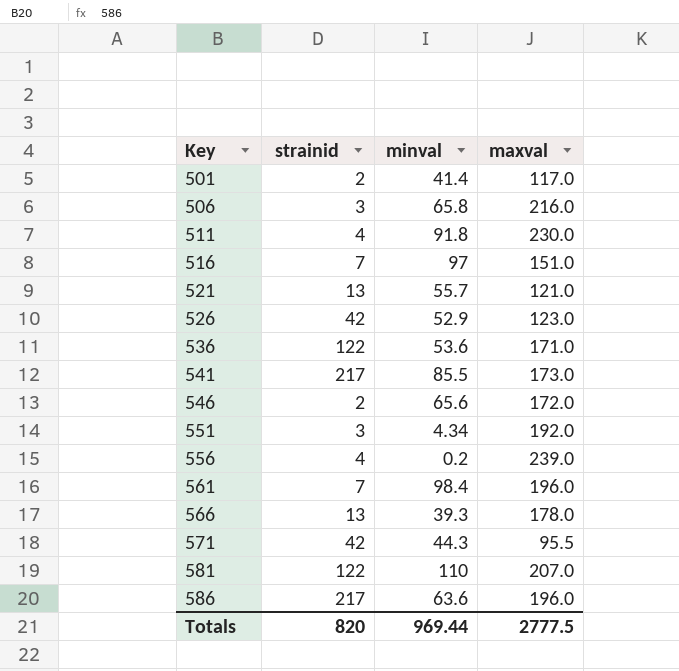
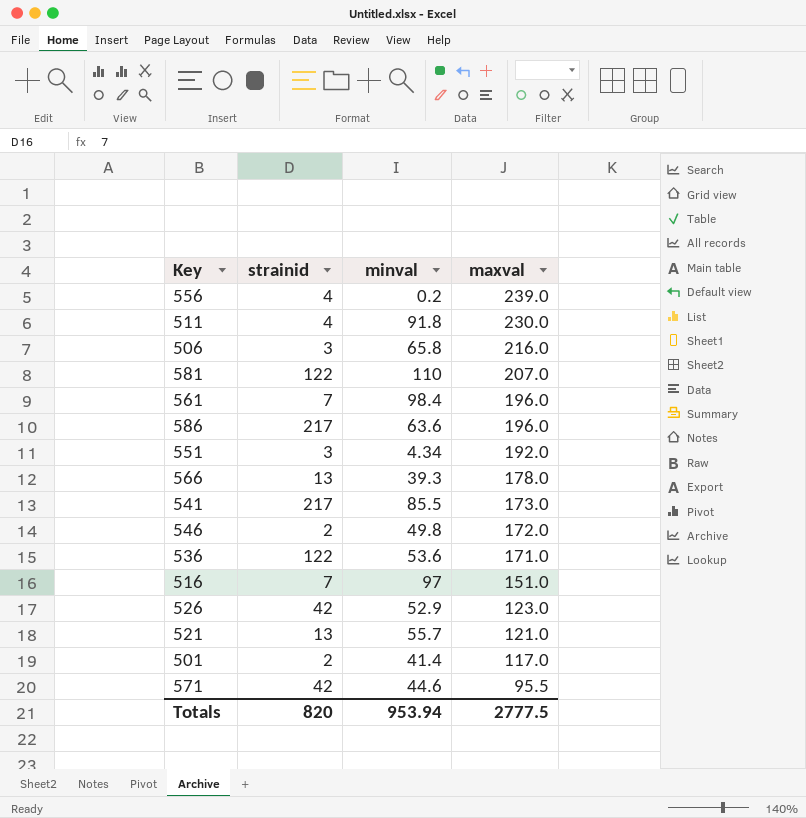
row order: Key ascending -> maxval descending
546 | minval: 65.6 -> 49.8
571 | minval: 44.3 -> 44.6
Totals | minval: 969.44 -> 953.94

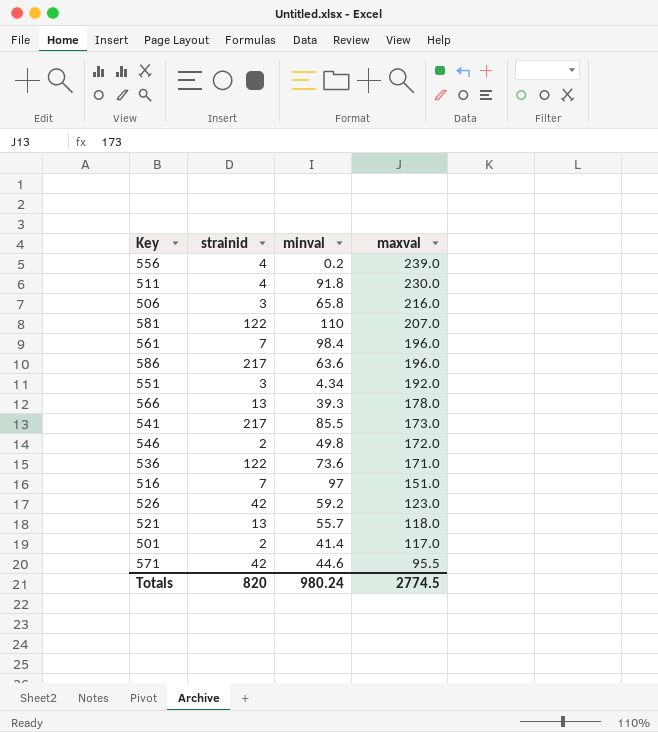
536 | minval: 53.6 -> 73.6
526 | minval: 52.9 -> 59.2
521 | maxval: 121.0 -> 118.0
Totals | minval: 953.94 -> 980.24
Totals | maxval: 2777.5 -> 2774.5

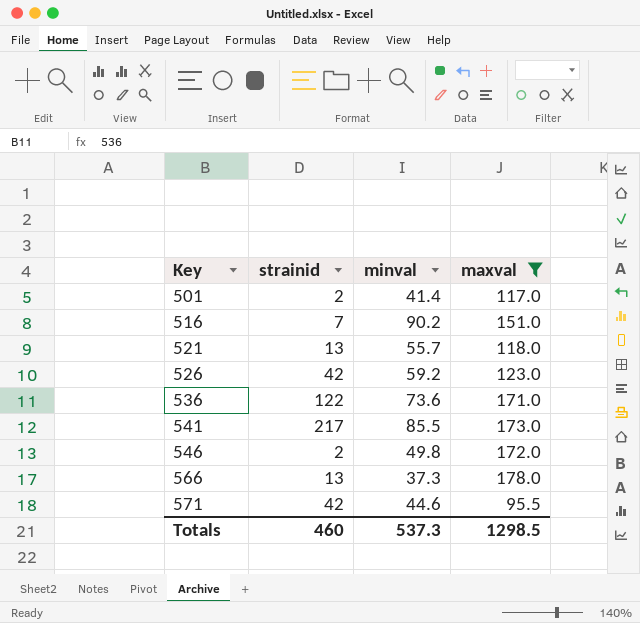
filter: none -> maxval <= 178.0
row order: maxval descending -> Key ascending
516 | minval: 97 -> 90.2
566 | minval: 39.3 -> 37.3
Totals | strainid: 820 -> 460
Totals | minval: 980.24 -> 537.3
Totals | maxval: 2774.5 -> 1298.5

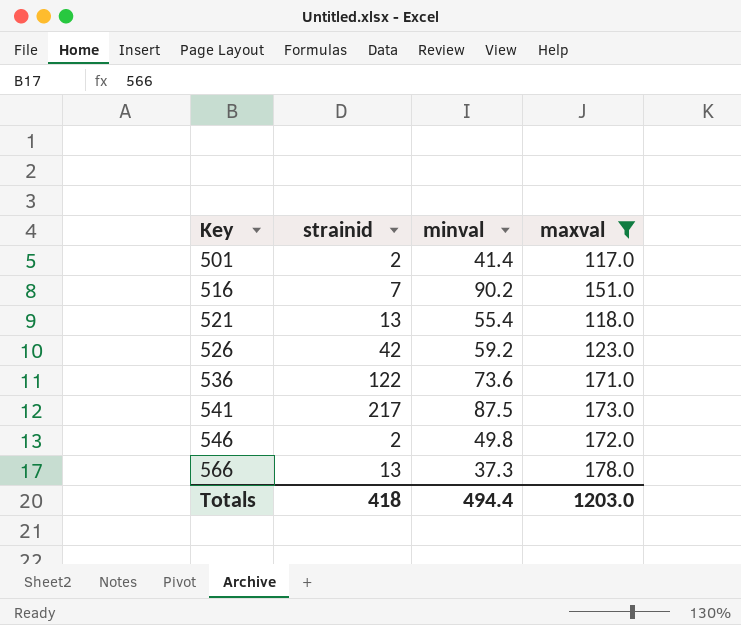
row 571: 42 | 44.6 | 95.5 -> none
521 | minval: 55.7 -> 55.4
541 | minval: 85.5 -> 87.5
Totals | strainid: 460 -> 418
Totals | minval: 537.3 -> 494.4
Totals | maxval: 1298.5 -> 1203.0

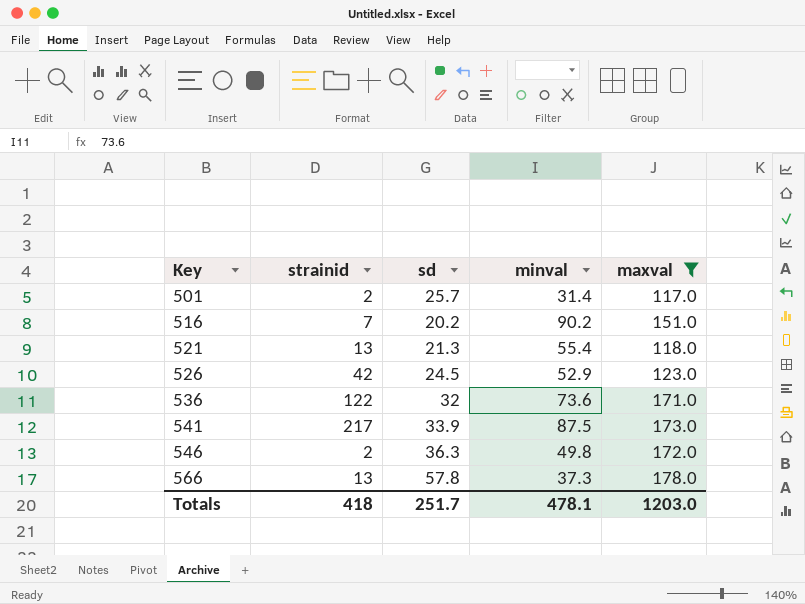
column sd | position: none -> 3
501 | minval: 41.4 -> 31.4
526 | minval: 59.2 -> 52.9
Totals | minval: 494.4 -> 478.1

